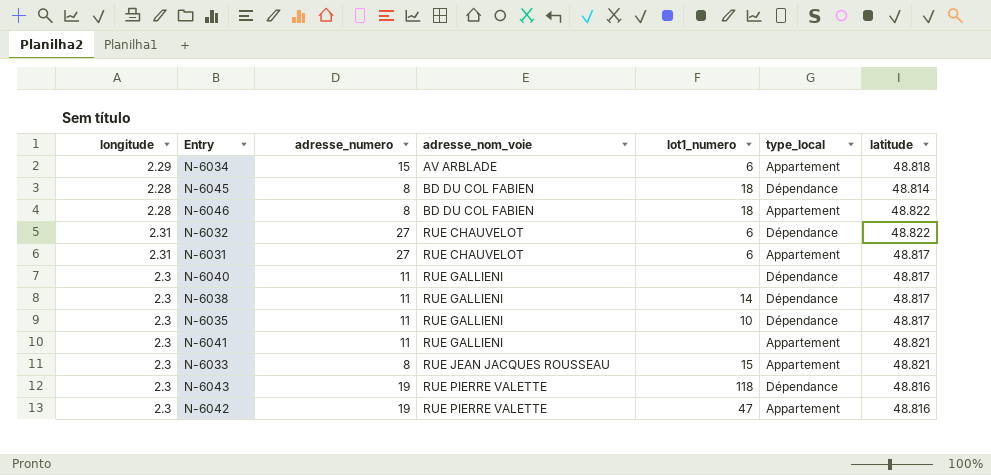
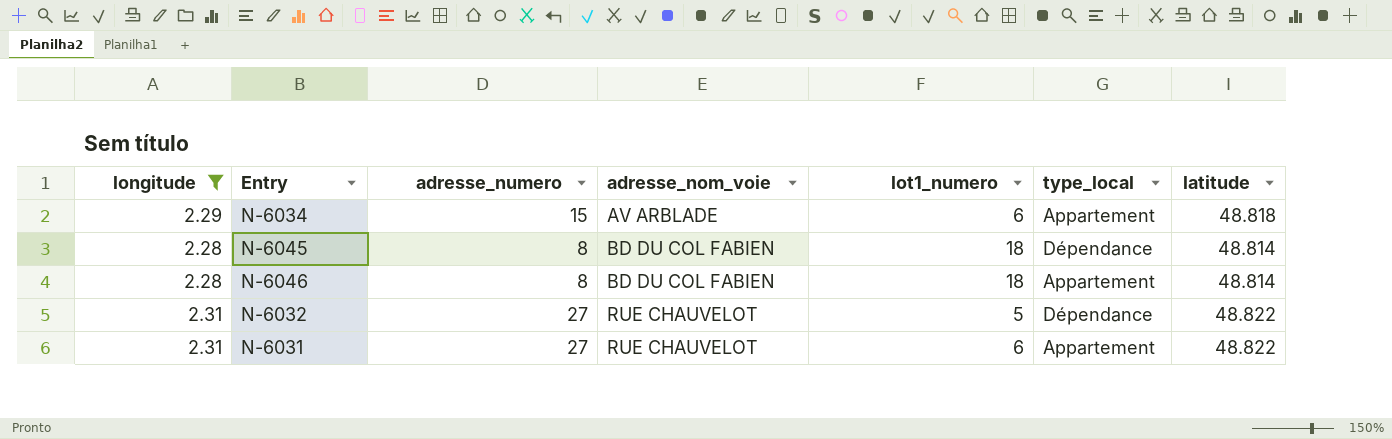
filter: none -> longitude != 2.3
N-6046 | latitude: 48.822 -> 48.814
N-6032 | lot1_numero: 6 -> 5
N-6031 | latitude: 48.817 -> 48.822

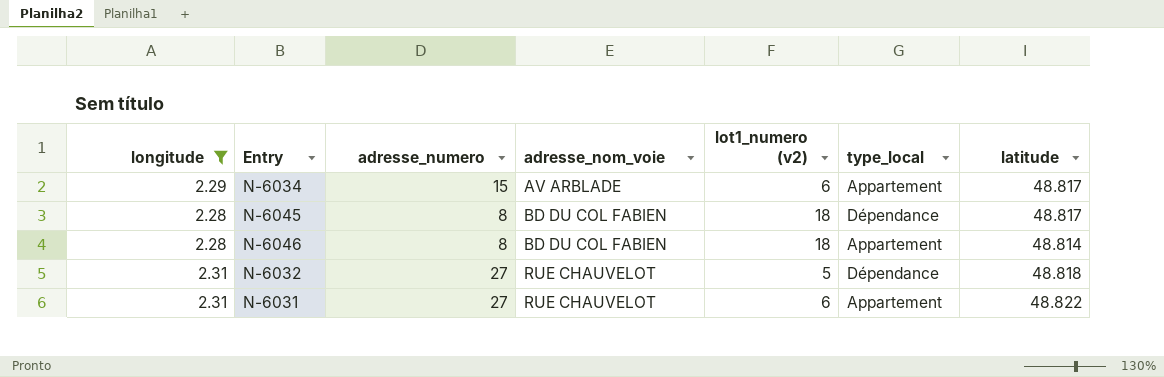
column name: lot1_numero -> lot1_numero (v2)
N-6034 | latitude: 48.818 -> 48.817
N-6045 | latitude: 48.814 -> 48.817
N-6032 | latitude: 48.822 -> 48.818

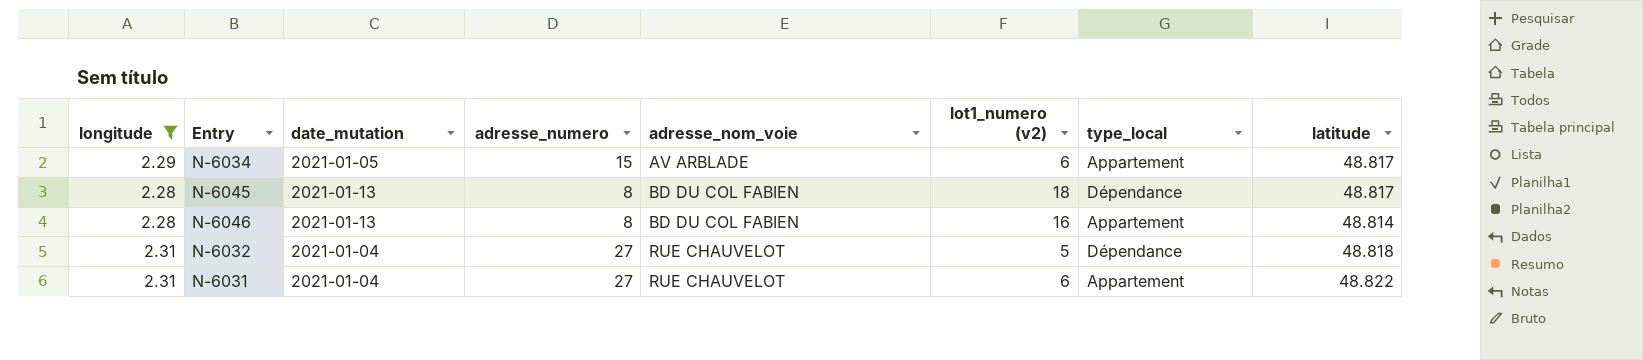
column date_mutation | position: none -> 3
N-6046 | lot1_numero (v2): 18 -> 16

